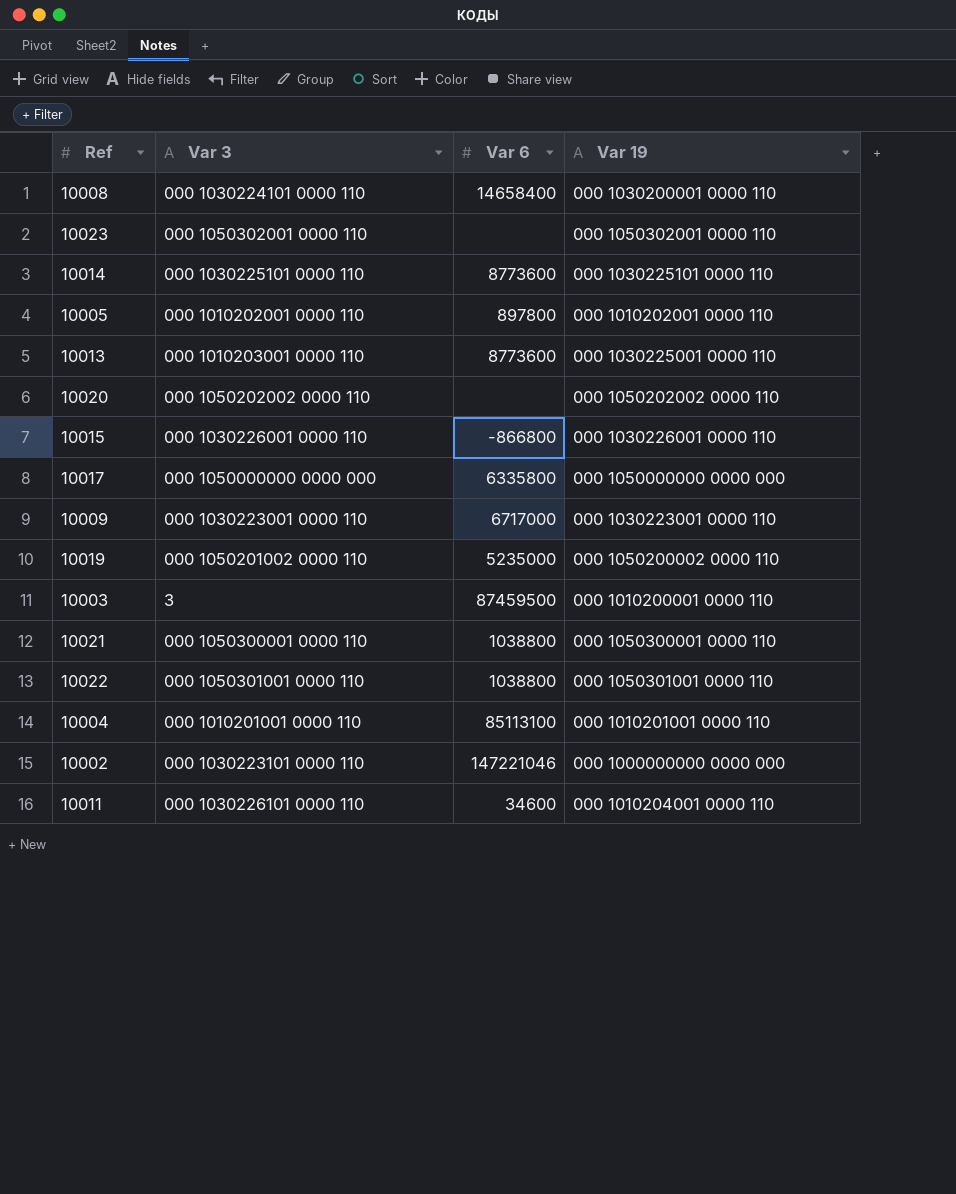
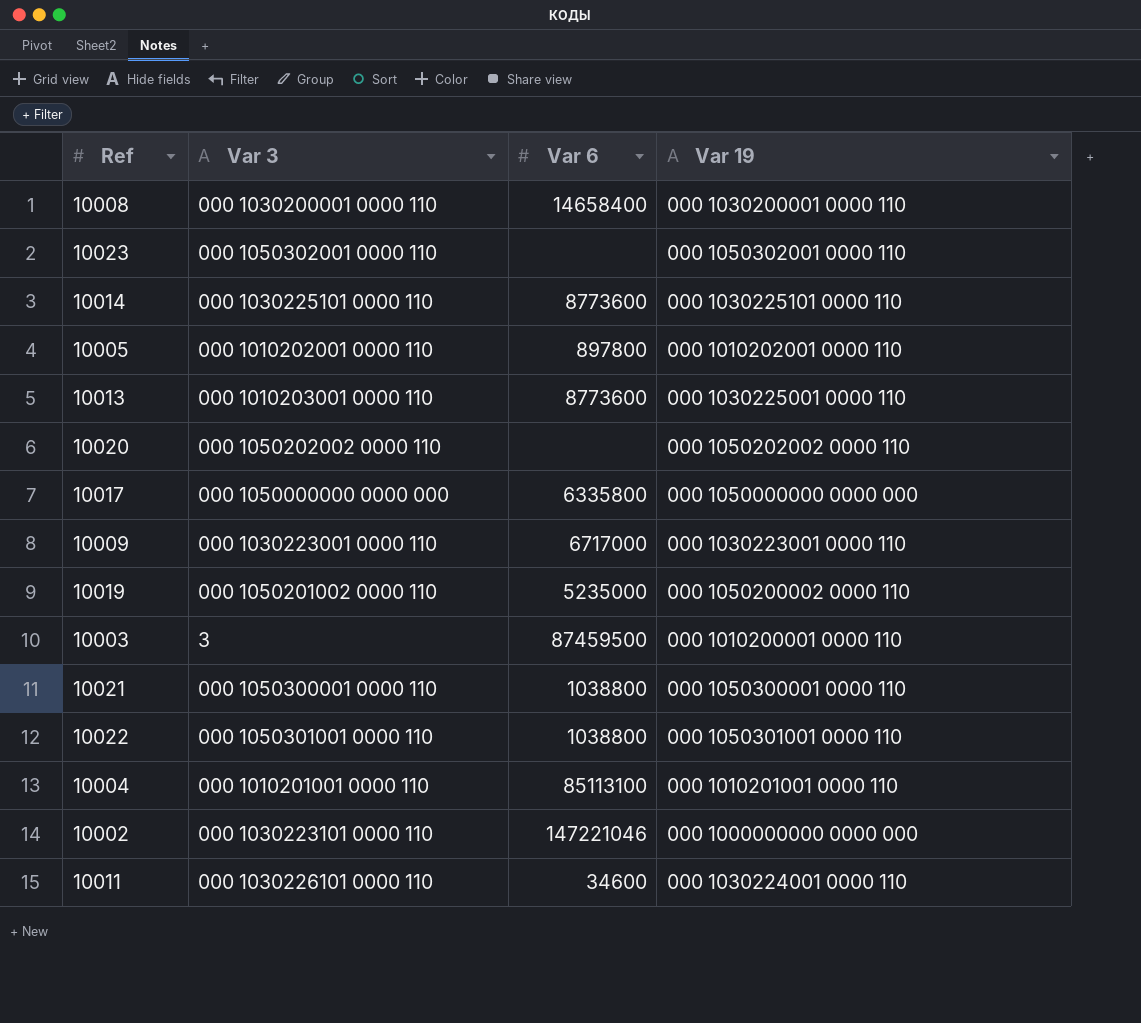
row 10015: 000 1030226001 0000 110 | -866800 | 000 1030226001 0000 110 -> none
10008 | Var 3: 000 1030224101 0000 110 -> 000 1030200001 0000 110
10011 | Var 19: 000 1010204001 0000 110 -> 000 1030224001 0000 110

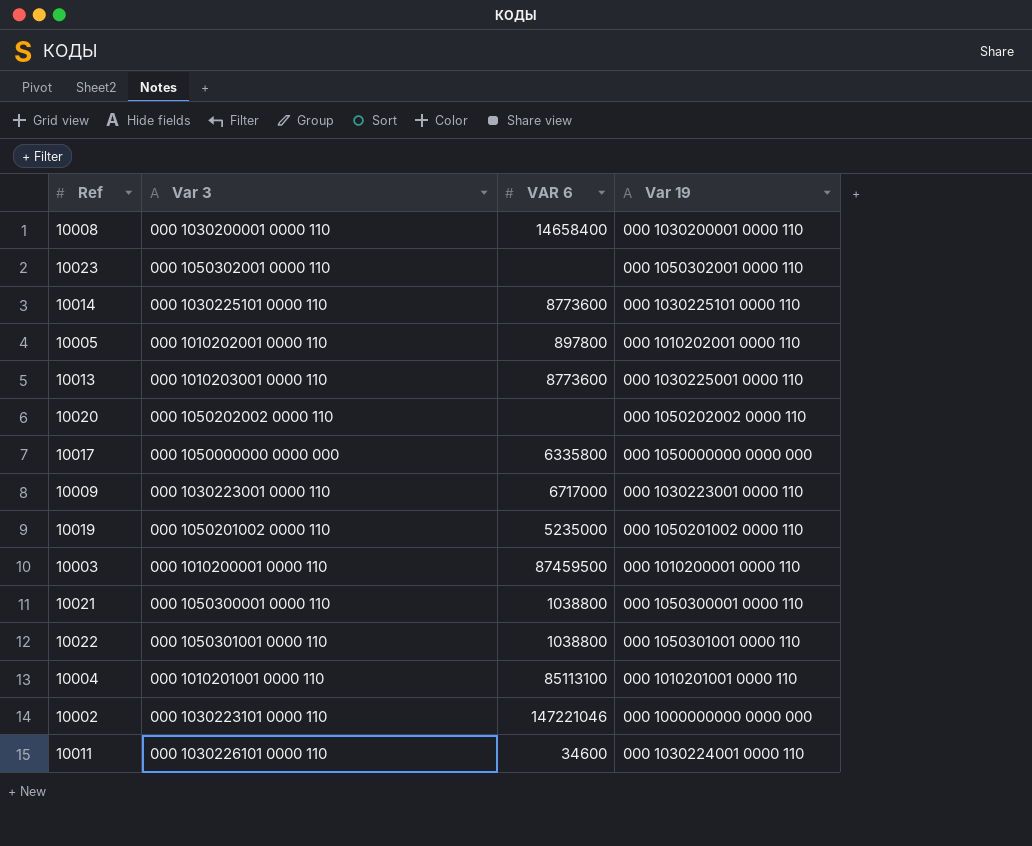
column name: Var 6 -> VAR 6
10019 | Var 19: 000 1050200002 0000 110 -> 000 1050201002 0000 110
10003 | Var 3: 3 -> 000 1010200001 0000 110

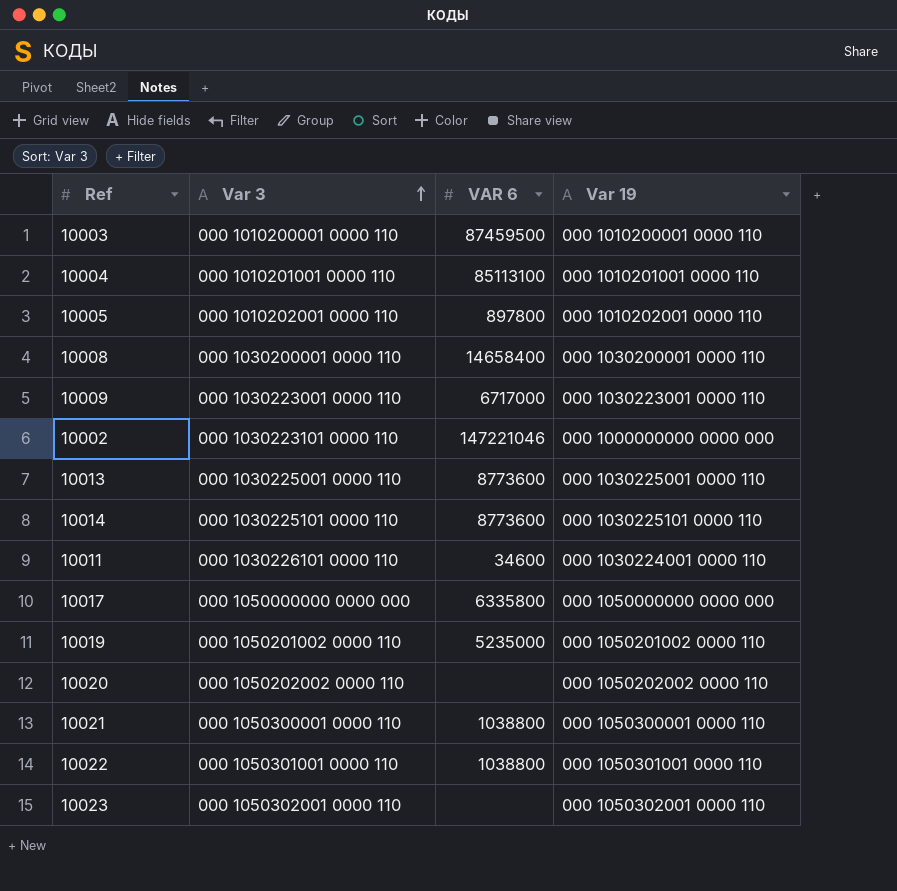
row order: none -> Var 3 ascending
10013 | Var 3: 000 1010203001 0000 110 -> 000 1030225001 0000 110

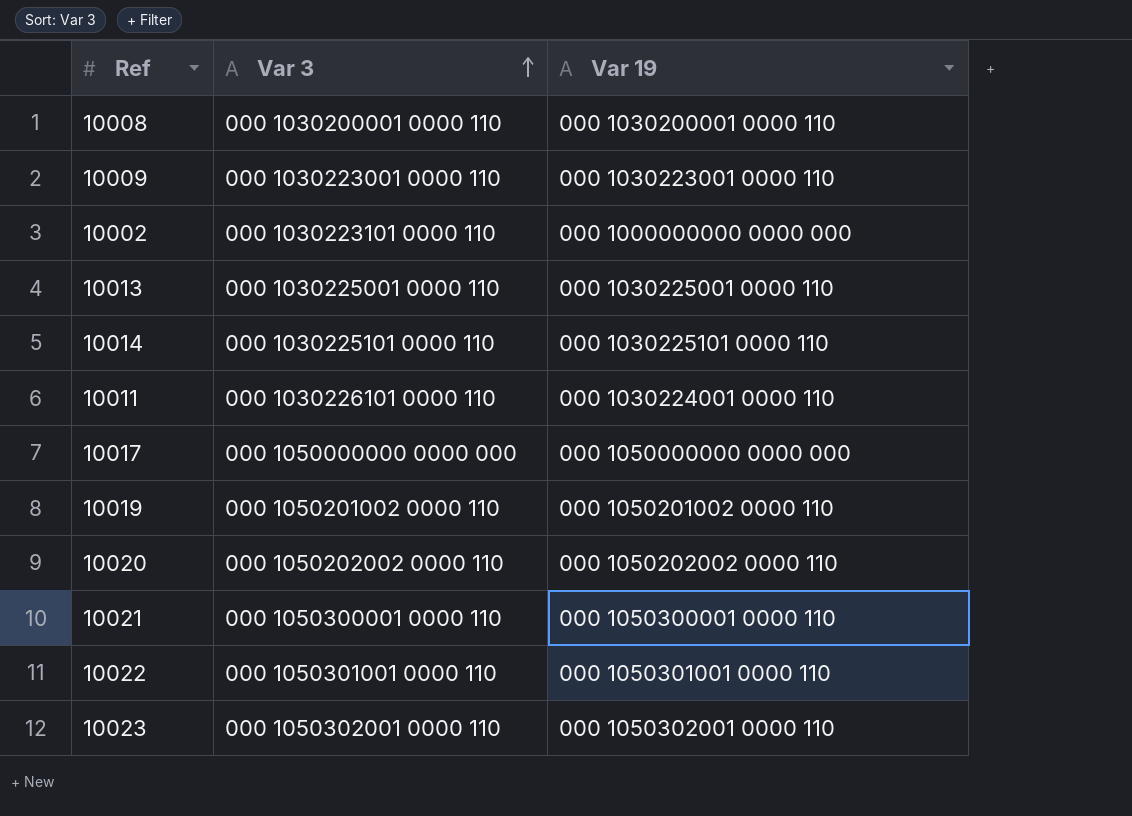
column VAR 6 | position: 3 -> none
row 10003: 000 1010200001 0000 110 | 87459500 | 000 1010200001 0000 110 -> none
row 10004: 000 1010201001 0000 110 | 85113100 | 000 1010201001 0000 110 -> none
row 10005: 000 1010202001 0000 110 | 897800 | 000 1010202001 0000 110 -> none

